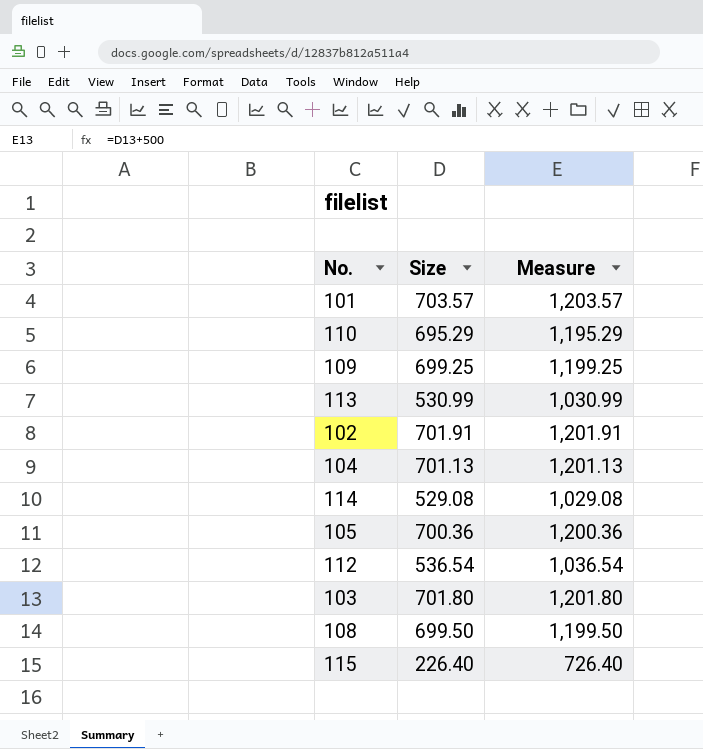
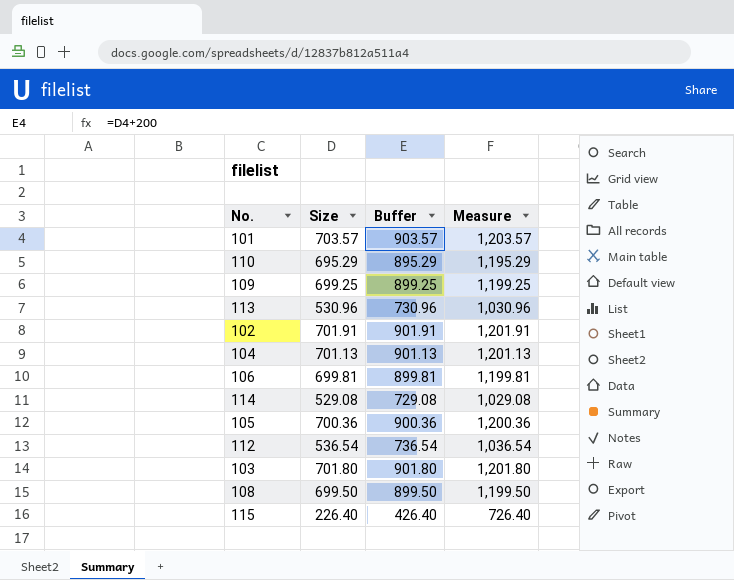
column Buffer | formula: none -> [Size] + 200
113 | Size: 530.99 -> 530.96
113 | Measure: 1,030.99 -> 1,030.96
row 106: none -> 699.81 | 899.81 | 1,199.81

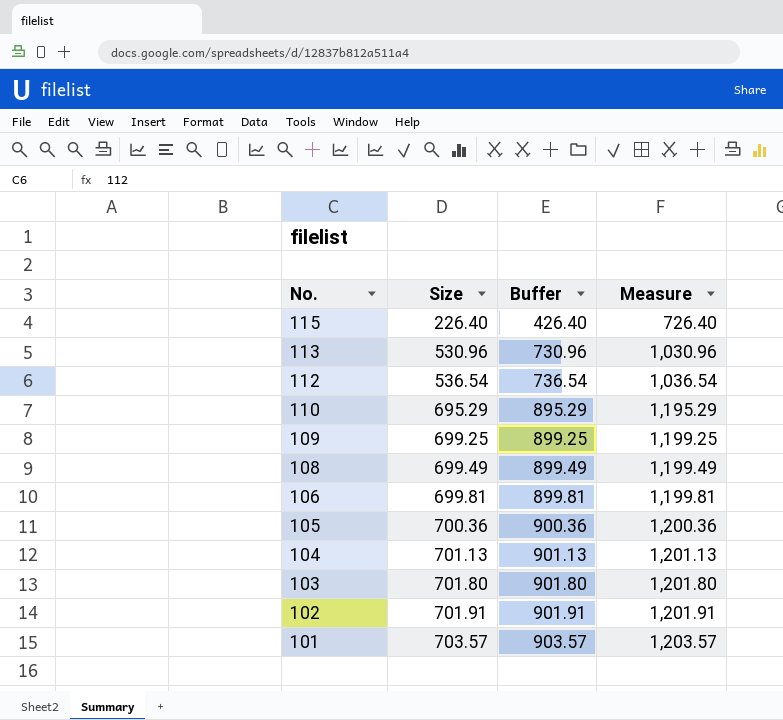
row order: none -> No. descending
row 114: 529.08 | 729.08 | 1,029.08 -> none
108 | Size: 699.50 -> 699.49
108 | Buffer: 899.50 -> 899.49
108 | Measure: 1,199.50 -> 1,199.49

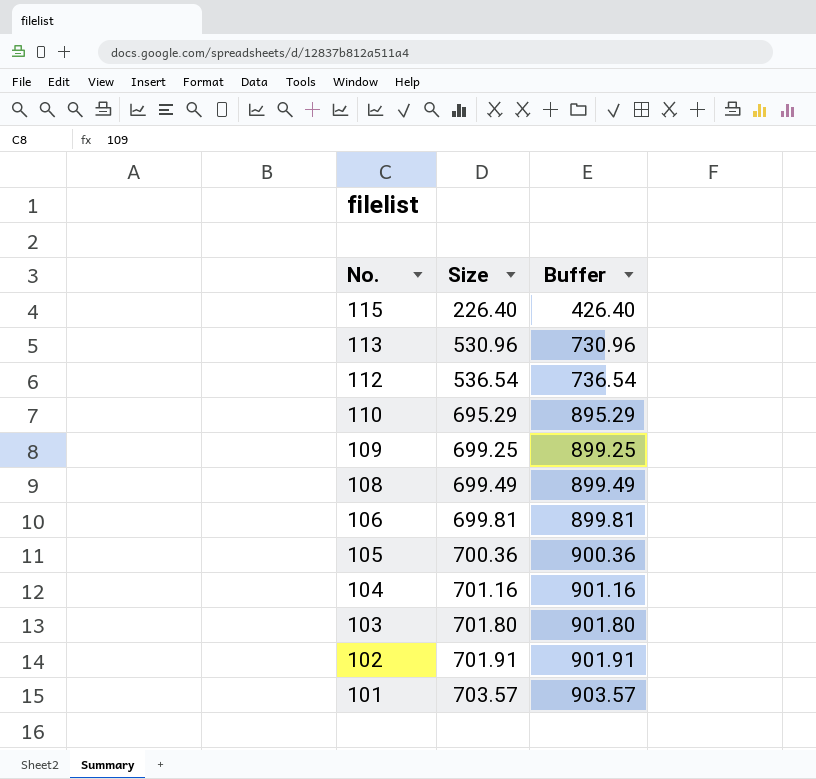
column Measure | formula: [Size] + 500 -> none
104 | Size: 701.13 -> 701.16
104 | Buffer: 901.13 -> 901.16

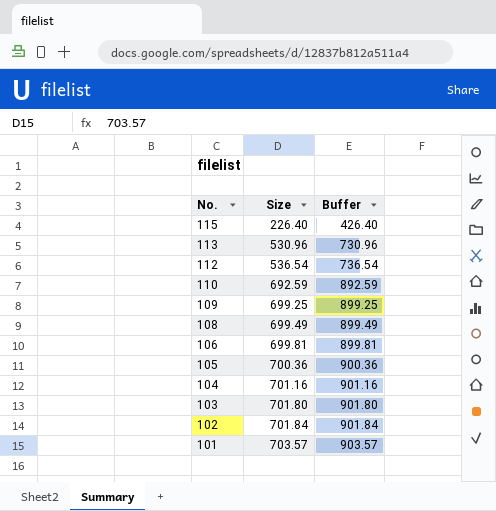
110 | Size: 695.29 -> 692.59
110 | Buffer: 895.29 -> 892.59
102 | Size: 701.91 -> 701.84
102 | Buffer: 901.91 -> 901.84

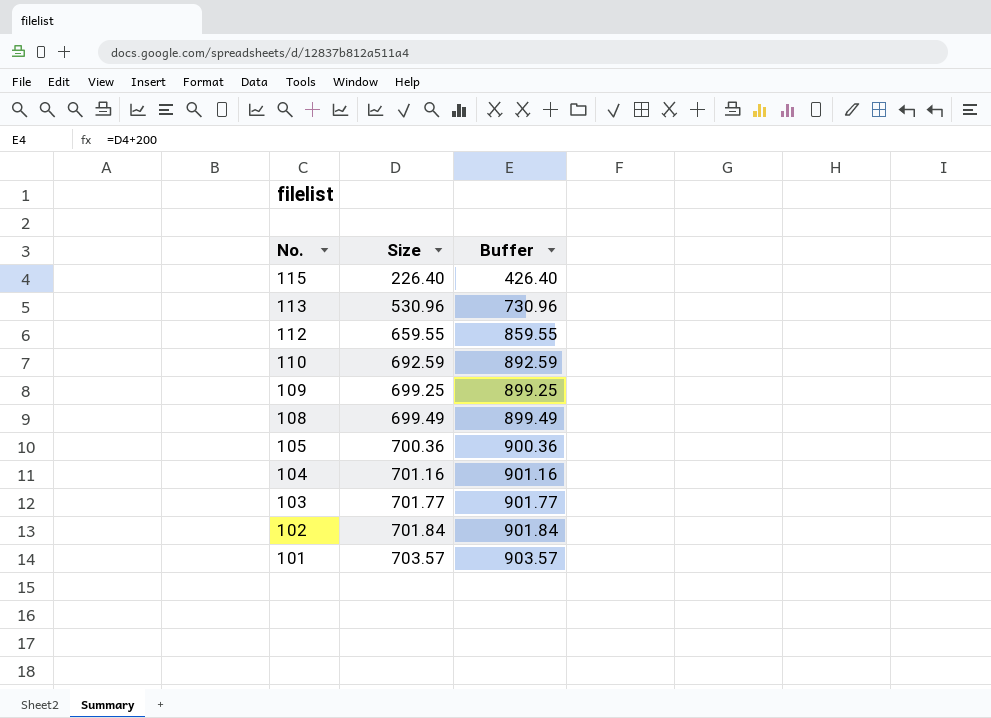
row 106: 699.81 | 899.81 -> none
112 | Size: 536.54 -> 659.55
112 | Buffer: 736.54 -> 859.55
103 | Size: 701.80 -> 701.77
103 | Buffer: 901.80 -> 901.77

